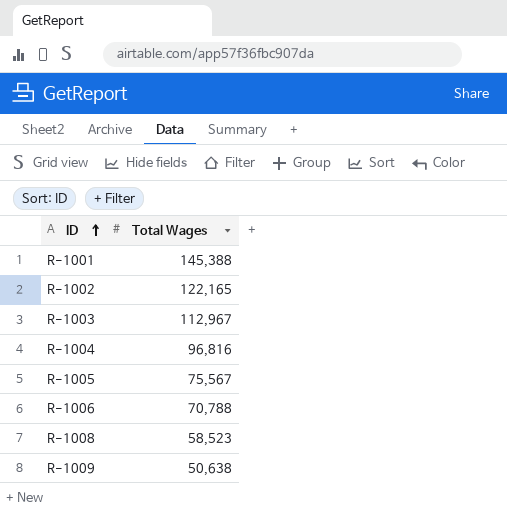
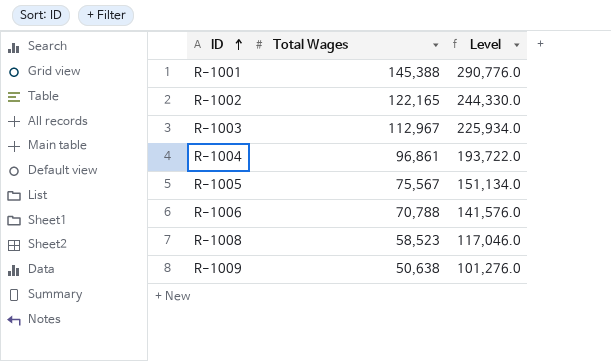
column Level | formula: none -> [Total Wages] * 2
R-1004 | Total Wages: 96,816 -> 96,861

